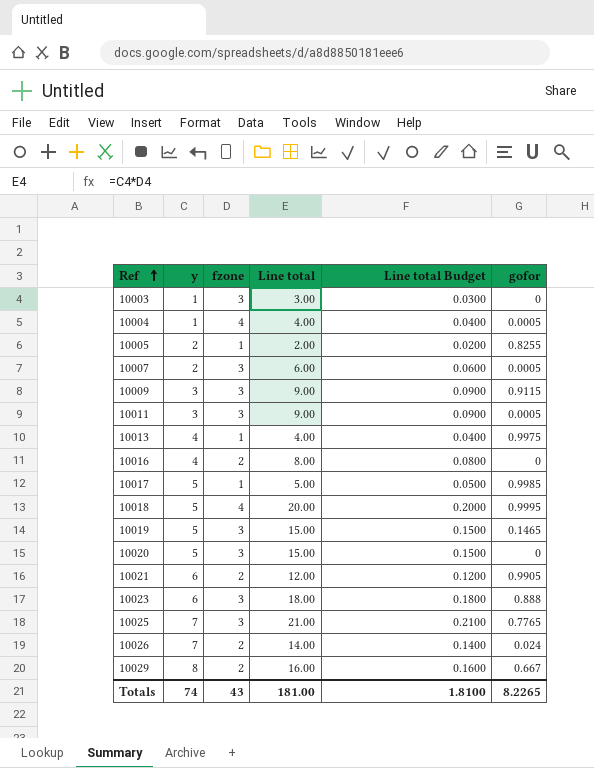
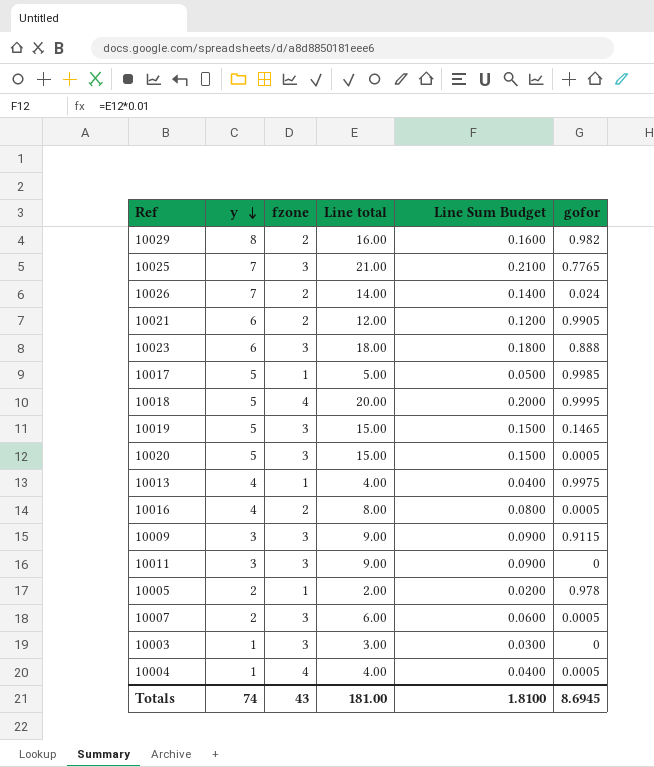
row order: Ref ascending -> y descending
column name: Line total Budget -> Line Sum Budget
10029 | gofor: 0.667 -> 0.982
10020 | gofor: 0 -> 0.0005
10016 | gofor: 0 -> 0.0005
10011 | gofor: 0.0005 -> 0
10005 | gofor: 0.8255 -> 0.978
Totals | gofor: 8.2265 -> 8.6945

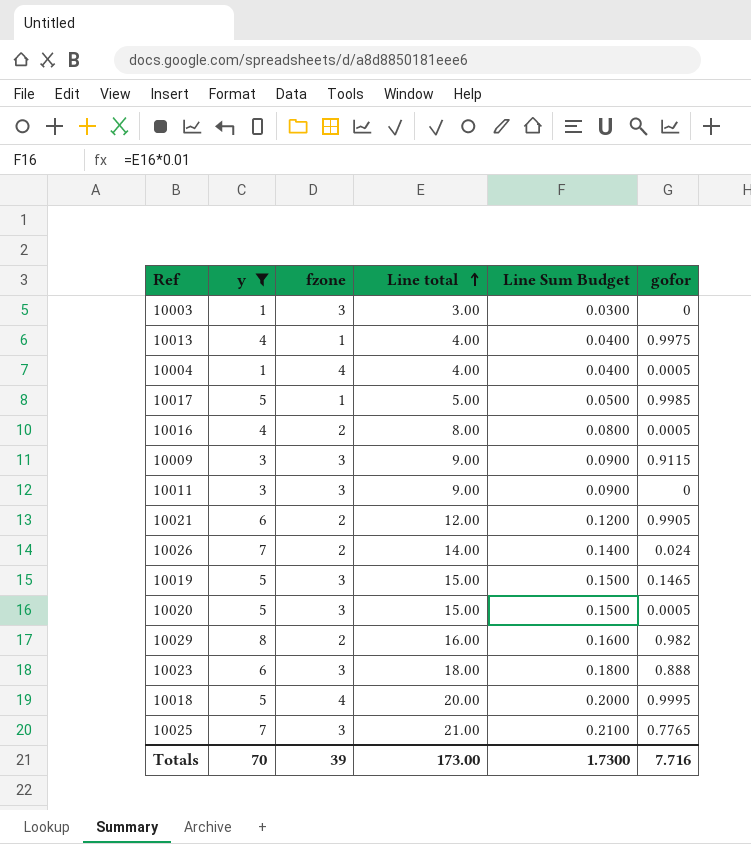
filter: none -> y != 2
row order: y descending -> Line total ascending
Totals | y: 74 -> 70
Totals | fzone: 43 -> 39
Totals | Line total: 181.00 -> 173.00
Totals | Line Sum Budget: 1.8100 -> 1.7300
Totals | gofor: 8.6945 -> 7.716

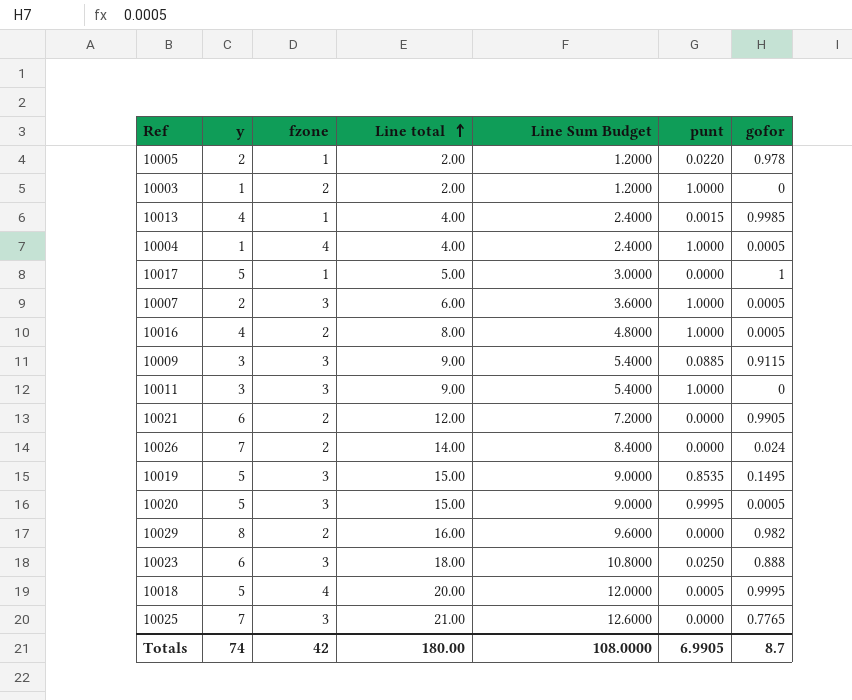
filter: y != 2 -> none
column Line Sum Budget | formula: [Line total] * 0.01 -> [Line total] * 0.6
column punt | position: none -> 6
10003 | fzone: 3 -> 2
10003 | Line total: 3.00 -> 2.00
10013 | gofor: 0.9975 -> 0.9985
10017 | gofor: 0.9985 -> 1
10019 | gofor: 0.1465 -> 0.1495
Totals | y: 70 -> 74
Totals | fzone: 39 -> 42
Totals | Line total: 173.00 -> 180.00
Totals | Line Sum Budget: 1.7300 -> 108.0000
Totals | gofor: 7.716 -> 8.7

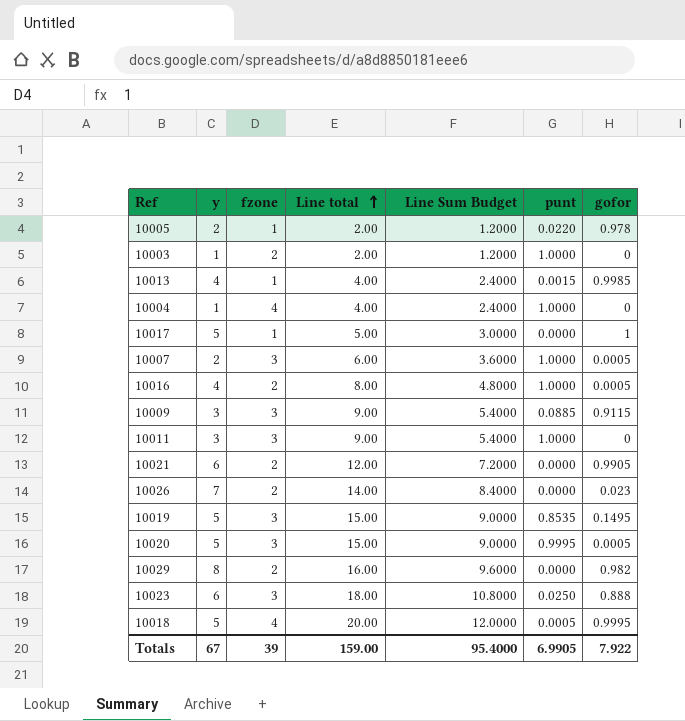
row 10025: 7 | 3 | 21.00 | 12.6000 | 0.0000 | 0.7765 -> none
10004 | gofor: 0.0005 -> 0
10026 | gofor: 0.024 -> 0.023
Totals | y: 74 -> 67
Totals | fzone: 42 -> 39
Totals | Line total: 180.00 -> 159.00
Totals | Line Sum Budget: 108.0000 -> 95.4000
Totals | gofor: 8.7 -> 7.922

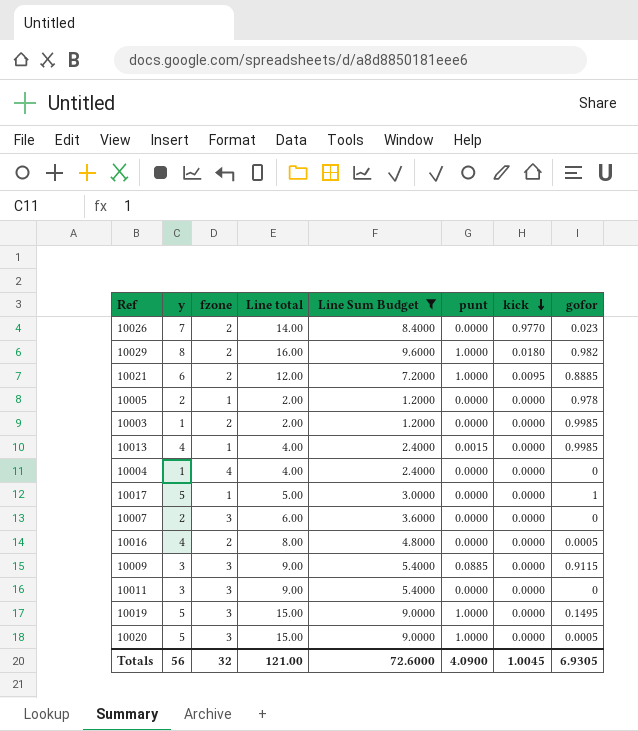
filter: none -> Line Sum Budget <= 9.6000
row order: Line total ascending -> kick descending
column kick | position: none -> 7
10029 | punt: 0.0000 -> 1.0000
10021 | punt: 0.0000 -> 1.0000
10021 | gofor: 0.9905 -> 0.8885
10005 | punt: 0.0220 -> 0.0000
10003 | punt: 1.0000 -> 0.0000
10003 | gofor: 0 -> 0.9985
10004 | punt: 1.0000 -> 0.0000
10007 | punt: 1.0000 -> 0.0000
10007 | gofor: 0.0005 -> 0
10016 | punt: 1.0000 -> 0.0000
10011 | punt: 1.0000 -> 0.0000
10019 | punt: 0.8535 -> 1.0000
10020 | punt: 0.9995 -> 1.0000
Totals | y: 67 -> 56
Totals | fzone: 39 -> 32
Totals | Line total: 159.00 -> 121.00
Totals | Line Sum Budget: 95.4000 -> 72.6000
Totals | punt: 6.9905 -> 4.0900
Totals | gofor: 7.922 -> 6.9305

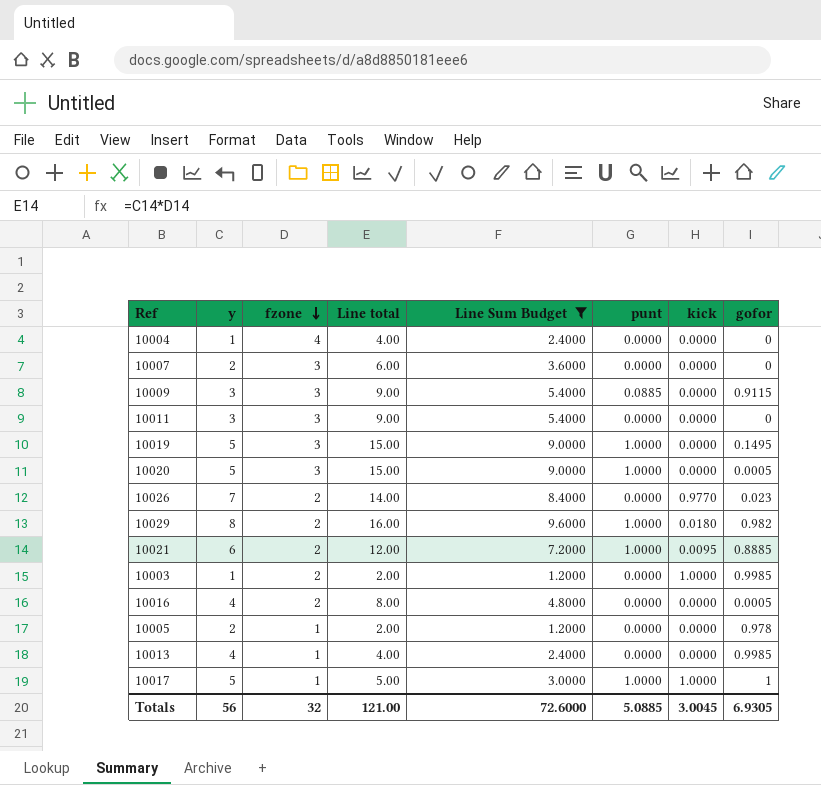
row order: kick descending -> fzone descending
10003 | kick: 0.0000 -> 1.0000
10013 | punt: 0.0015 -> 0.0000
10017 | punt: 0.0000 -> 1.0000
10017 | kick: 0.0000 -> 1.0000
Totals | punt: 4.0900 -> 5.0885
Totals | kick: 1.0045 -> 3.0045

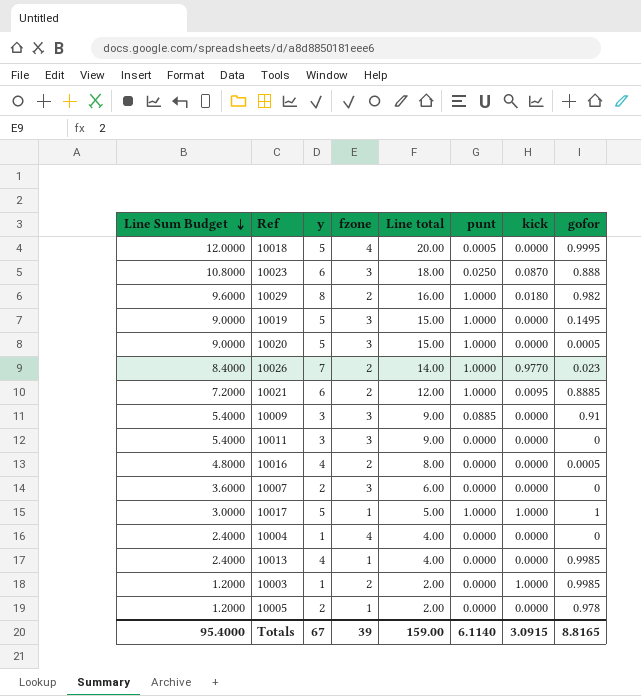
filter: Line Sum Budget <= 9.6000 -> none
row order: fzone descending -> Line Sum Budget descending
column Line Sum Budget | position: 5 -> 1
10026 | punt: 0.0000 -> 1.0000
10009 | gofor: 0.9115 -> 0.91
Totals | Line Sum Budget: 72.6000 -> 95.4000
Totals | y: 56 -> 67
Totals | fzone: 32 -> 39
Totals | Line total: 121.00 -> 159.00
Totals | punt: 5.0885 -> 6.1140
Totals | kick: 3.0045 -> 3.0915
Totals | gofor: 6.9305 -> 8.8165

